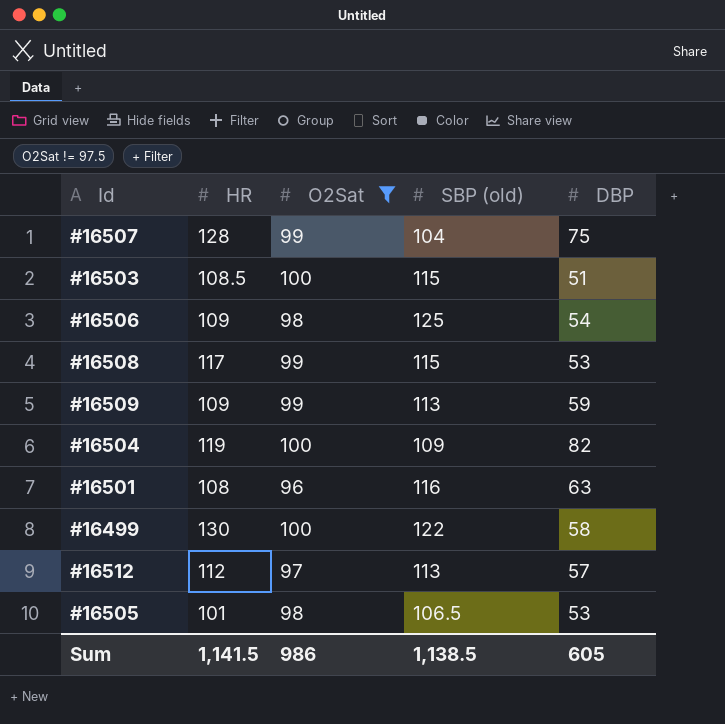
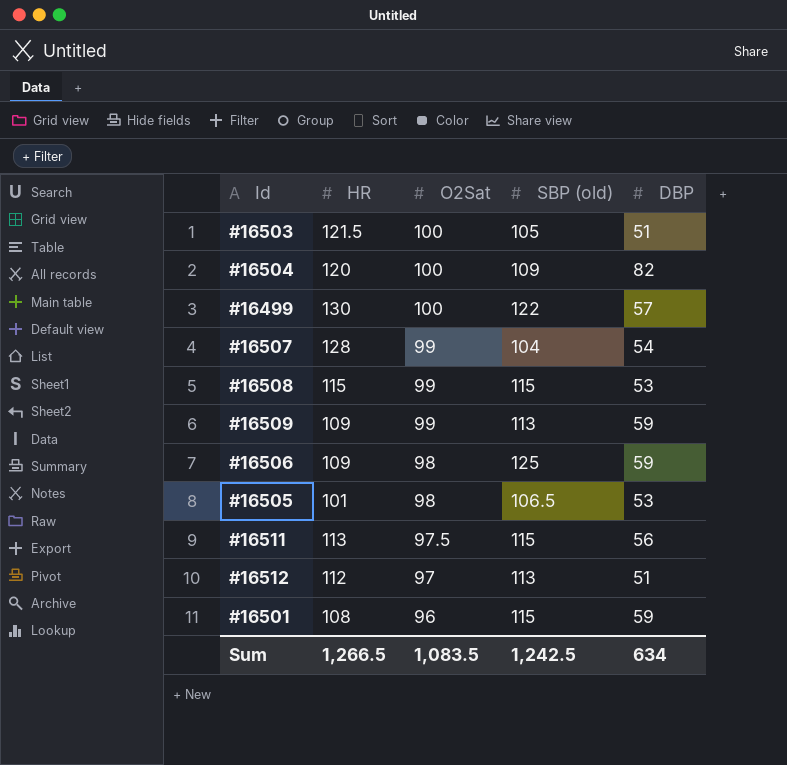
filter: O2Sat != 97.5 -> none
row order: none -> O2Sat descending
#16503 | HR: 108.5 -> 121.5
#16503 | SBP (old): 115 -> 105
#16504 | HR: 119 -> 120
#16499 | DBP: 58 -> 57
#16507 | DBP: 75 -> 54
#16508 | HR: 117 -> 115
#16506 | DBP: 54 -> 59
#16512 | DBP: 57 -> 51
#16501 | SBP (old): 116 -> 115
#16501 | DBP: 63 -> 59
Sum | HR: 1,141.5 -> 1,266.5
Sum | O2Sat: 986 -> 1,083.5
Sum | SBP (old): 1,138.5 -> 1,242.5
Sum | DBP: 605 -> 634

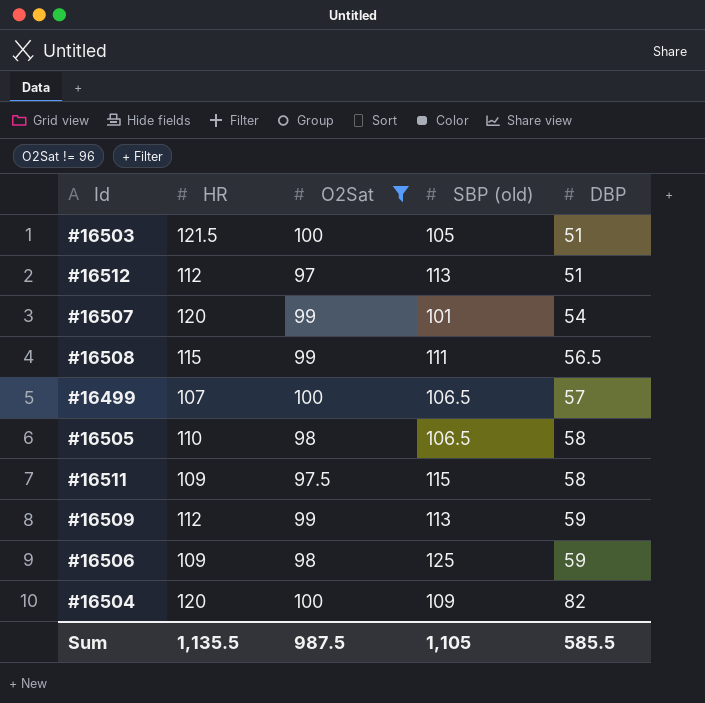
filter: none -> O2Sat != 96
row order: O2Sat descending -> DBP ascending
#16507 | HR: 128 -> 120
#16507 | SBP (old): 104 -> 101
#16508 | SBP (old): 115 -> 111
#16508 | DBP: 53 -> 56.5
#16499 | HR: 130 -> 107
#16499 | SBP (old): 122 -> 106.5
#16505 | HR: 101 -> 110
#16505 | DBP: 53 -> 58
#16511 | HR: 113 -> 109
#16511 | DBP: 56 -> 58
#16509 | HR: 109 -> 112
Sum | HR: 1,266.5 -> 1,135.5
Sum | O2Sat: 1,083.5 -> 987.5
Sum | SBP (old): 1,242.5 -> 1,105
Sum | DBP: 634 -> 585.5

